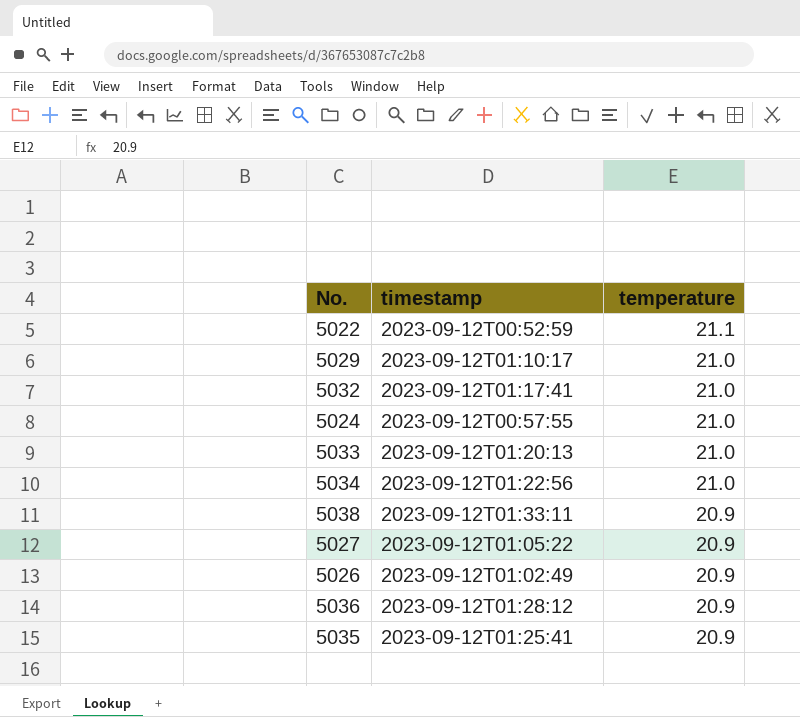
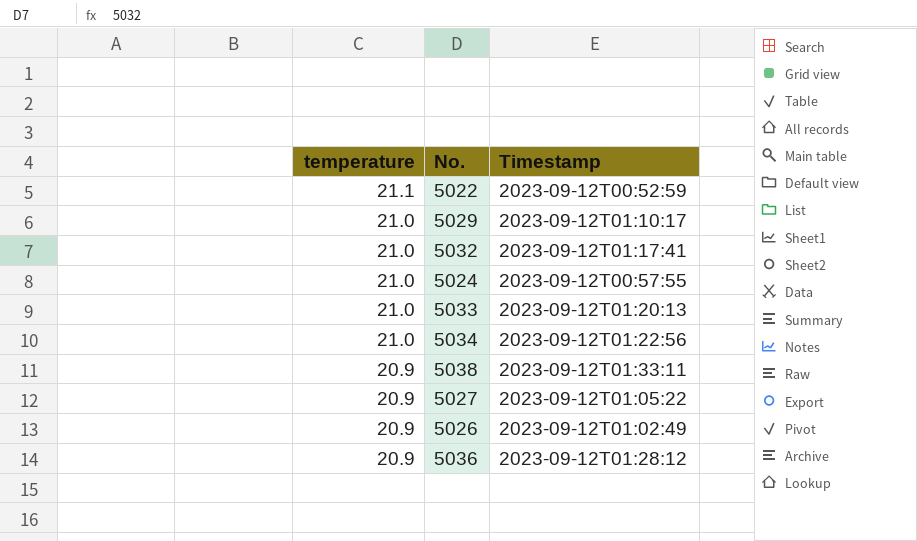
column temperature | position: 3 -> 1
column name: timestamp -> Timestamp
row 5035: 2023-09-12T01:25:41 | 20.9 -> none

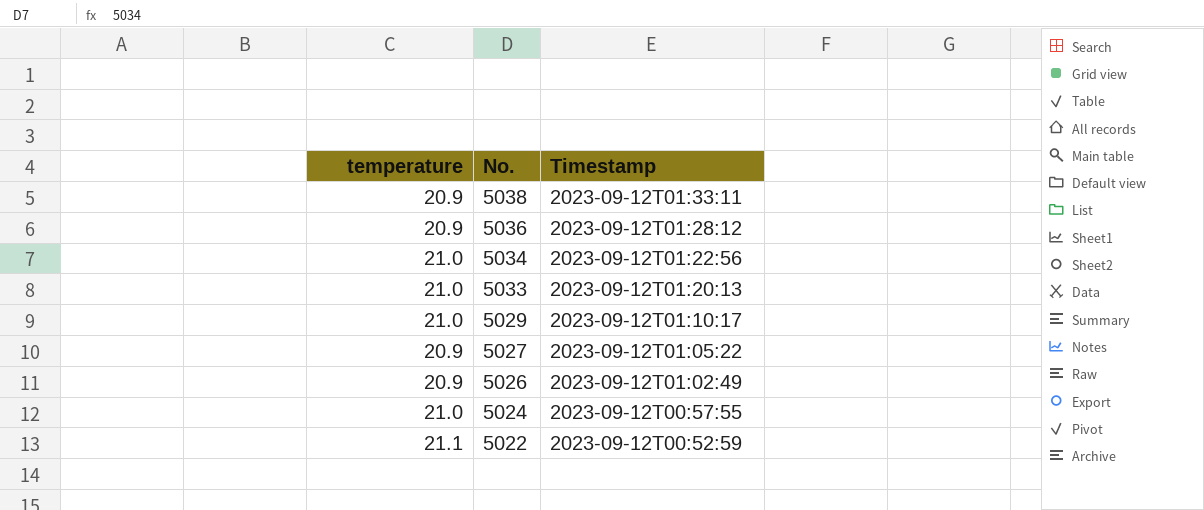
row order: temperature descending -> No. descending
row 5032: 21.0 | 2023-09-12T01:17:41 -> none

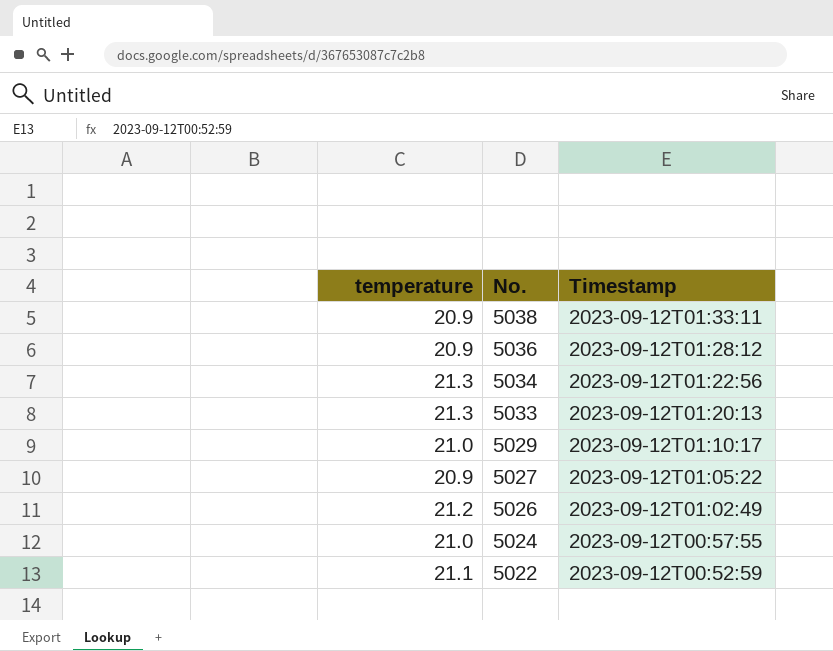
5034 | temperature: 21.0 -> 21.3
5033 | temperature: 21.0 -> 21.3
5026 | temperature: 20.9 -> 21.2

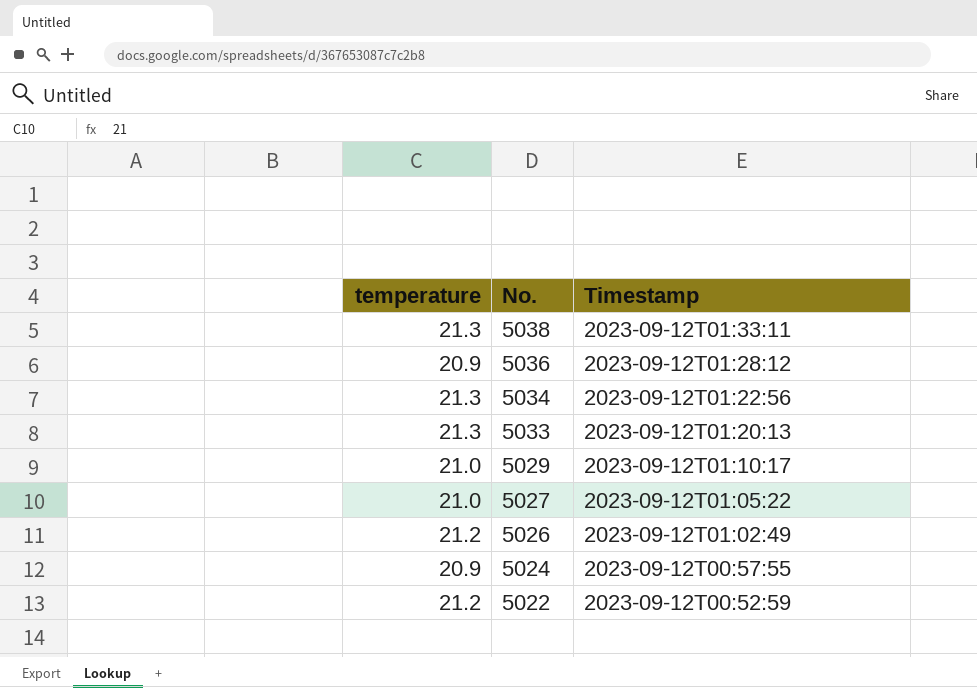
5038 | temperature: 20.9 -> 21.3
5027 | temperature: 20.9 -> 21.0
5024 | temperature: 21.0 -> 20.9
5022 | temperature: 21.1 -> 21.2

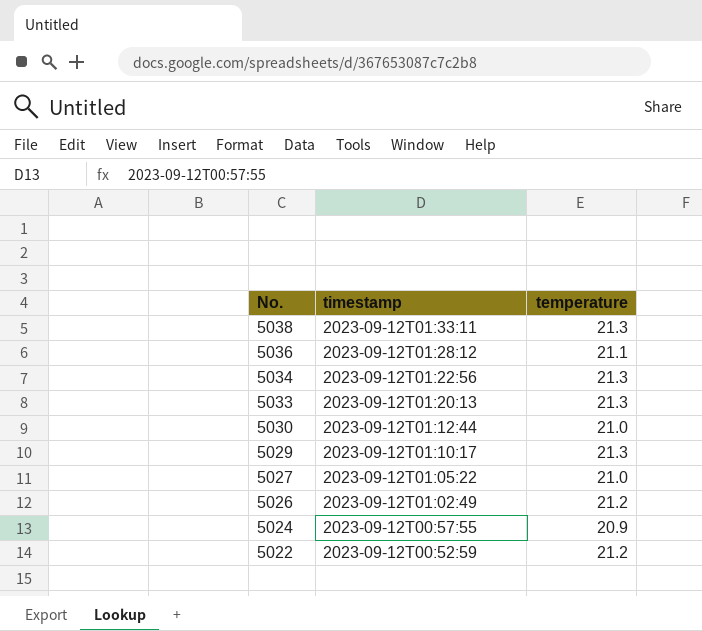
column name: Timestamp -> timestamp
column temperature | position: 1 -> 3
5036 | temperature: 20.9 -> 21.1
row 5030: none -> 2023-09-12T01:12:44 | 21.0
5029 | temperature: 21.0 -> 21.3

